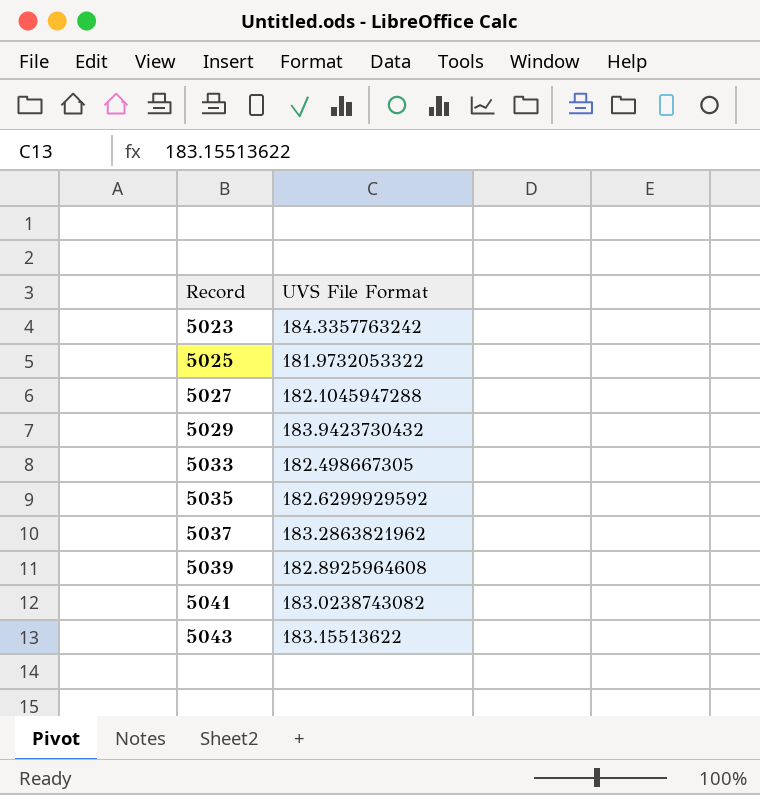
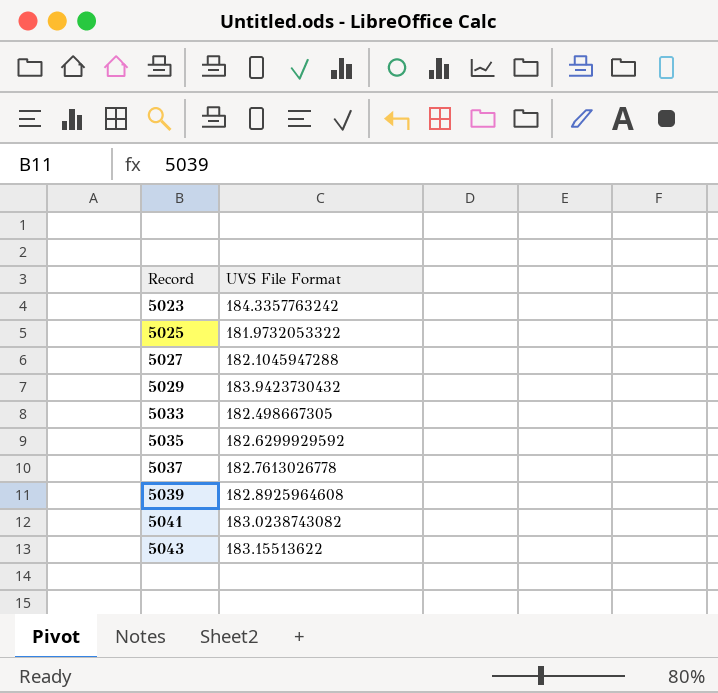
5037 | UVS File Format: 183.2863821962 -> 182.7613026778

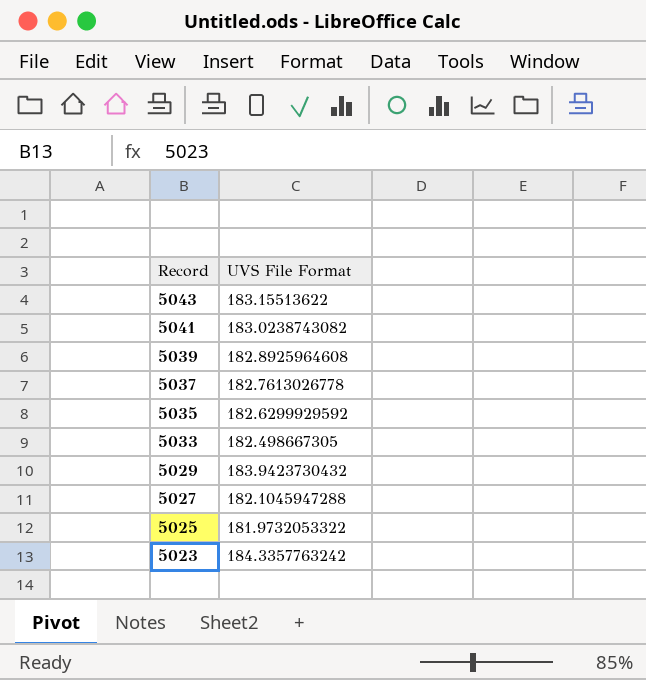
row order: Record ascending -> Record descending

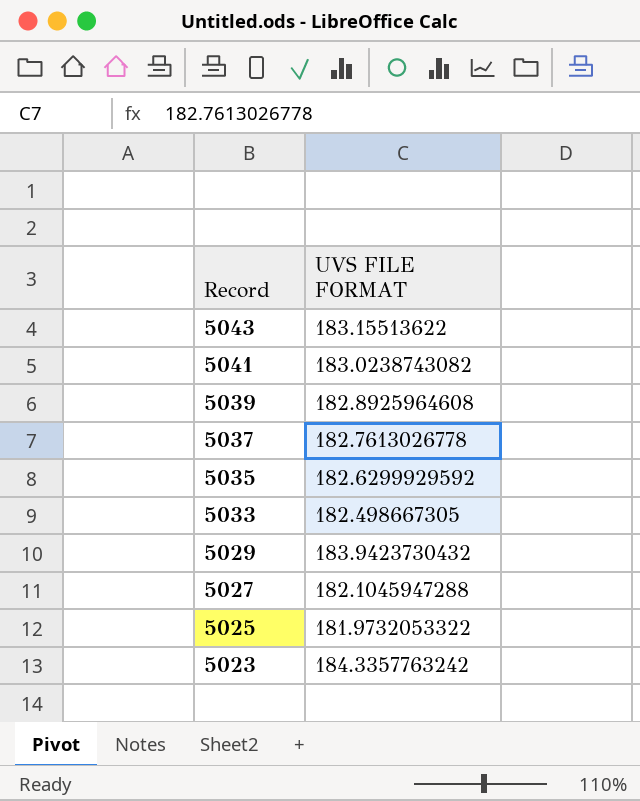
column name: UVS File Format -> UVS FILE FORMAT

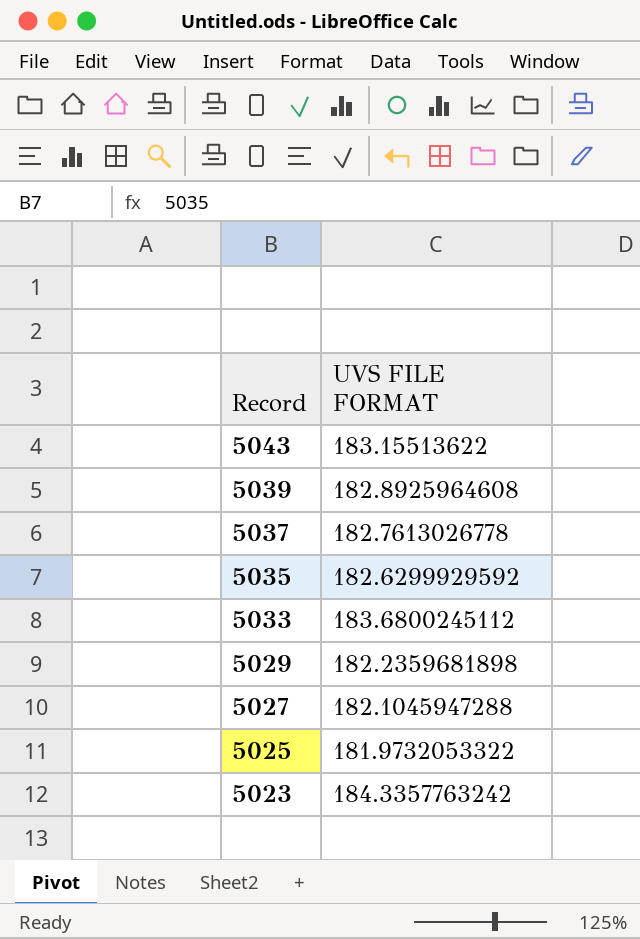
row 5041: 183.0238743082 -> none
5033 | UVS FILE FORMAT: 182.498667305 -> 183.6800245112
5029 | UVS FILE FORMAT: 183.9423730432 -> 182.2359681898

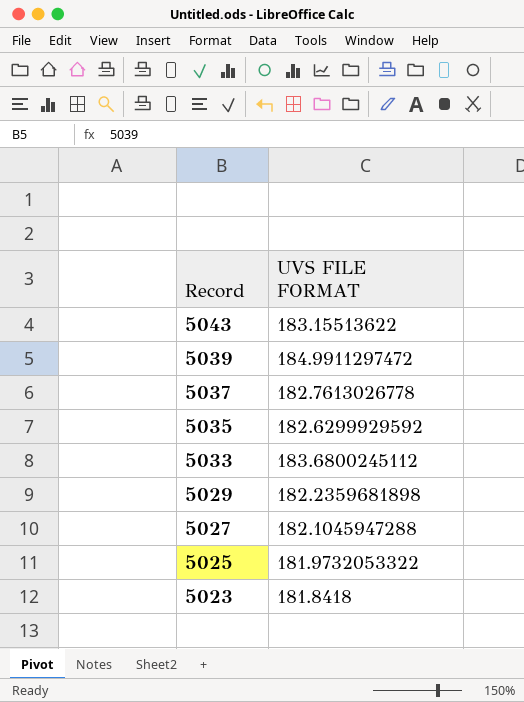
5039 | UVS FILE FORMAT: 182.8925964608 -> 184.9911297472
5023 | UVS FILE FORMAT: 184.3357763242 -> 181.8418

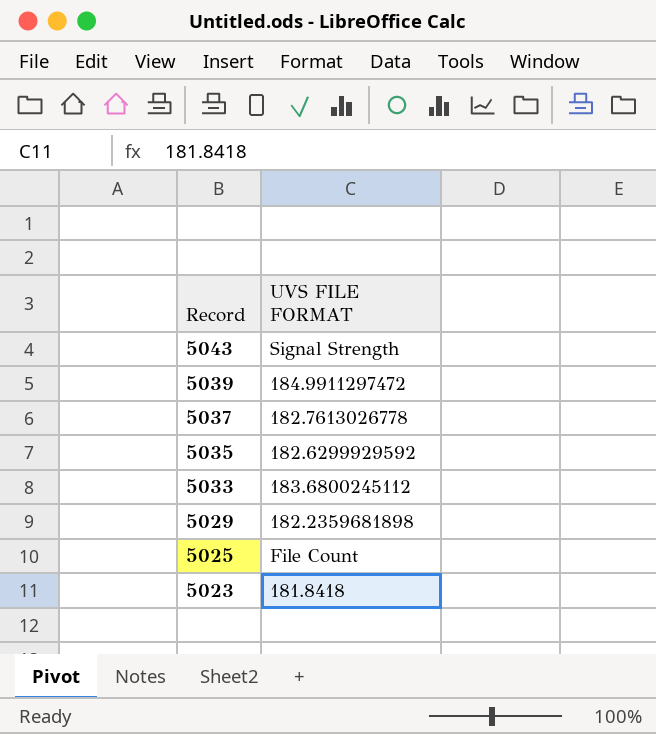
row 5027: 182.1045947288 -> none
5043 | UVS FILE FORMAT: 183.15513622 -> Signal Strength
5025 | UVS FILE FORMAT: 181.9732053322 -> File Count

